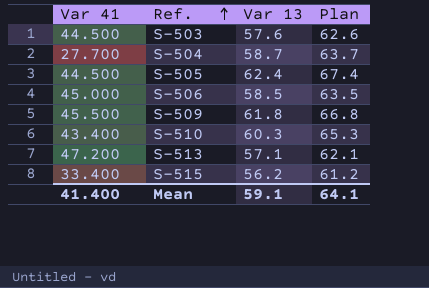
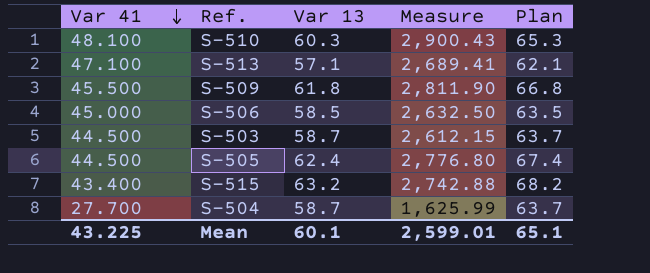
row order: Ref. ascending -> Var 41 descending
column Measure | formula: none -> [Var 41] * [Var 13]
S-510 | Var 41: 43.400 -> 48.100
S-513 | Var 41: 47.200 -> 47.100
S-503 | Var 13: 57.6 -> 58.7
S-503 | Plan: 62.6 -> 63.7
S-515 | Var 41: 33.400 -> 43.400
S-515 | Var 13: 56.2 -> 63.2
S-515 | Plan: 61.2 -> 68.2
Mean | Var 41: 41.400 -> 43.225
Mean | Var 13: 59.1 -> 60.1
Mean | Plan: 64.1 -> 65.1

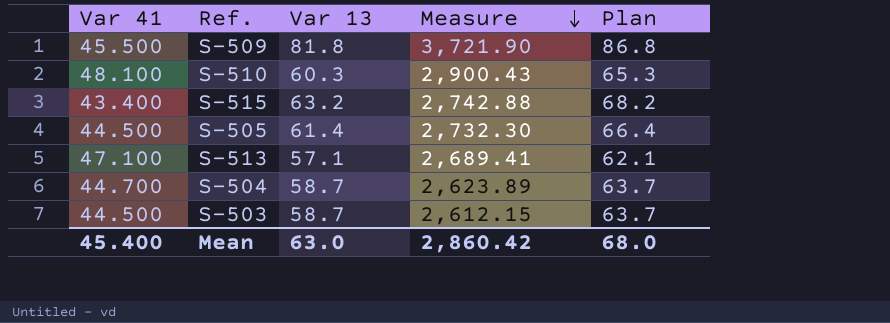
row order: Var 41 descending -> Measure descending
row S-506: 45.000 | 58.5 | 2,632.50 | 63.5 -> none
S-509 | Var 13: 61.8 -> 81.8
S-509 | Measure: 2,811.90 -> 3,721.90
S-509 | Plan: 66.8 -> 86.8
S-505 | Var 13: 62.4 -> 61.4
S-505 | Measure: 2,776.80 -> 2,732.30
S-505 | Plan: 67.4 -> 66.4
S-504 | Var 41: 27.700 -> 44.700
S-504 | Measure: 1,625.99 -> 2,623.89
Mean | Var 41: 43.225 -> 45.400
Mean | Var 13: 60.1 -> 63.0
Mean | Measure: 2,599.01 -> 2,860.42
Mean | Plan: 65.1 -> 68.0

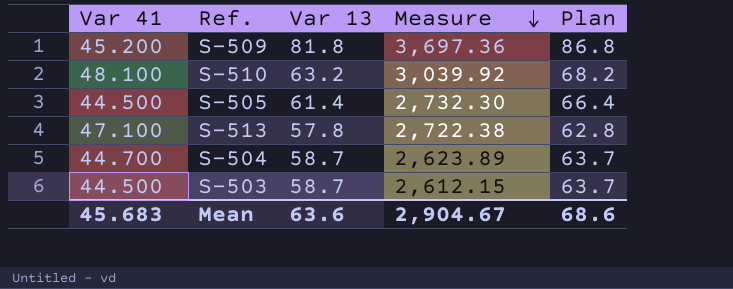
row S-515: 43.400 | 63.2 | 2,742.88 | 68.2 -> none
S-509 | Var 41: 45.500 -> 45.200
S-509 | Measure: 3,721.90 -> 3,697.36
S-510 | Var 13: 60.3 -> 63.2
S-510 | Measure: 2,900.43 -> 3,039.92
S-510 | Plan: 65.3 -> 68.2
S-513 | Var 13: 57.1 -> 57.8
S-513 | Measure: 2,689.41 -> 2,722.38
S-513 | Plan: 62.1 -> 62.8
Mean | Var 41: 45.400 -> 45.683
Mean | Var 13: 63.0 -> 63.6
Mean | Measure: 2,860.42 -> 2,904.67
Mean | Plan: 68.0 -> 68.6

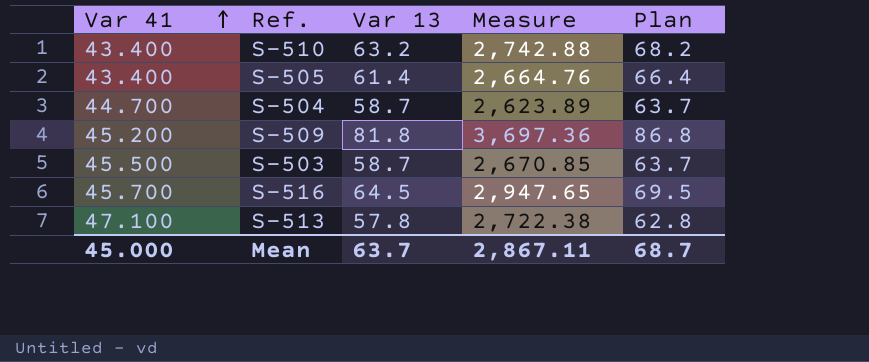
row order: Measure descending -> Var 41 ascending
S-510 | Var 41: 48.100 -> 43.400
S-510 | Measure: 3,039.92 -> 2,742.88
S-505 | Var 41: 44.500 -> 43.400
S-505 | Measure: 2,732.30 -> 2,664.76
S-503 | Var 41: 44.500 -> 45.500
S-503 | Measure: 2,612.15 -> 2,670.85
row S-516: none -> 45.700 | 64.5 | 2,947.65 | 69.5
Mean | Var 41: 45.683 -> 45.000
Mean | Var 13: 63.6 -> 63.7
Mean | Measure: 2,904.67 -> 2,867.11
Mean | Plan: 68.6 -> 68.7

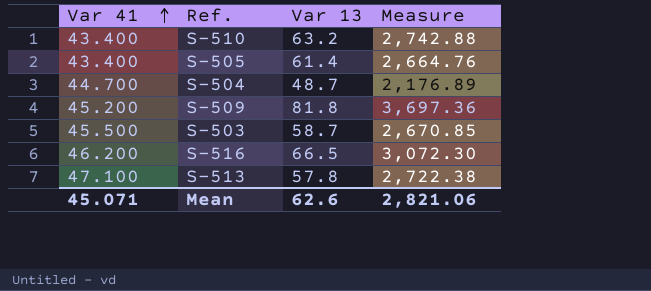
column Plan | formula: [Var 13] + 5 -> none
S-504 | Var 13: 58.7 -> 48.7
S-504 | Measure: 2,623.89 -> 2,176.89
S-516 | Var 41: 45.700 -> 46.200
S-516 | Var 13: 64.5 -> 66.5
S-516 | Measure: 2,947.65 -> 3,072.30
Mean | Var 41: 45.000 -> 45.071
Mean | Var 13: 63.7 -> 62.6
Mean | Measure: 2,867.11 -> 2,821.06

